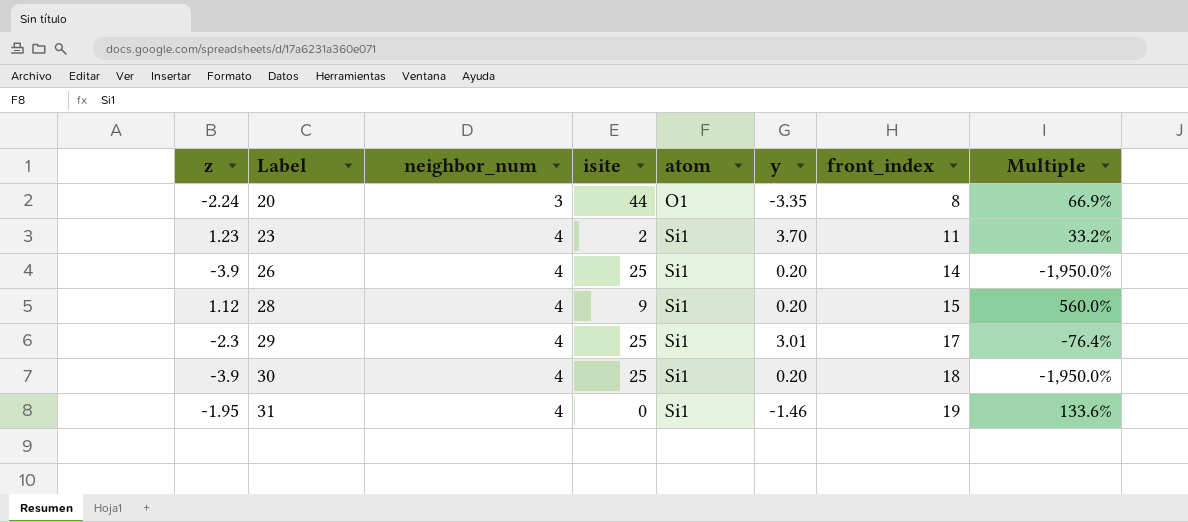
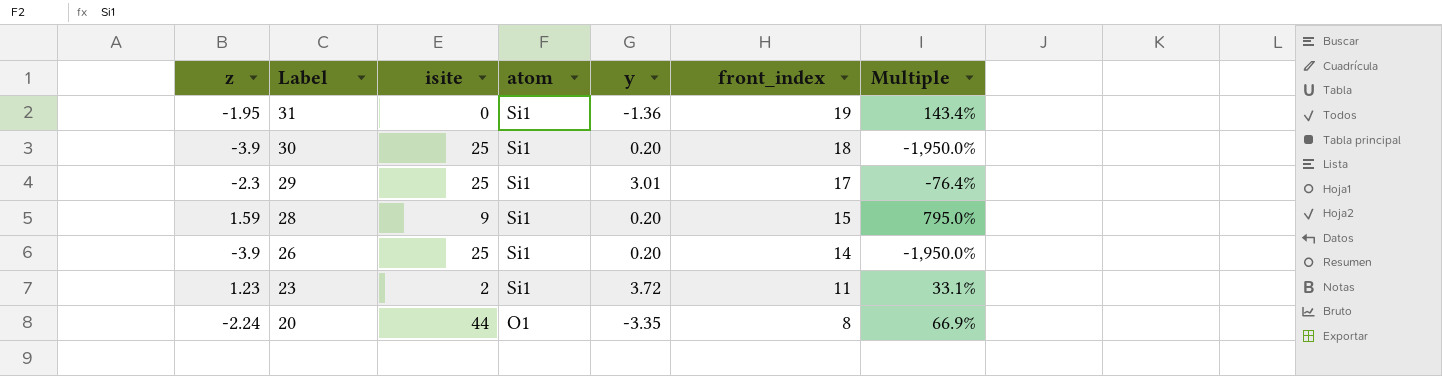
row order: Label ascending -> Label descending
column neighbor_num | position: 3 -> none
31 | y: -1.46 -> -1.36
31 | Multiple: 133.6% -> 143.4%
28 | z: 1.12 -> 1.59
28 | Multiple: 560.0% -> 795.0%
23 | y: 3.70 -> 3.72
23 | Multiple: 33.2% -> 33.1%

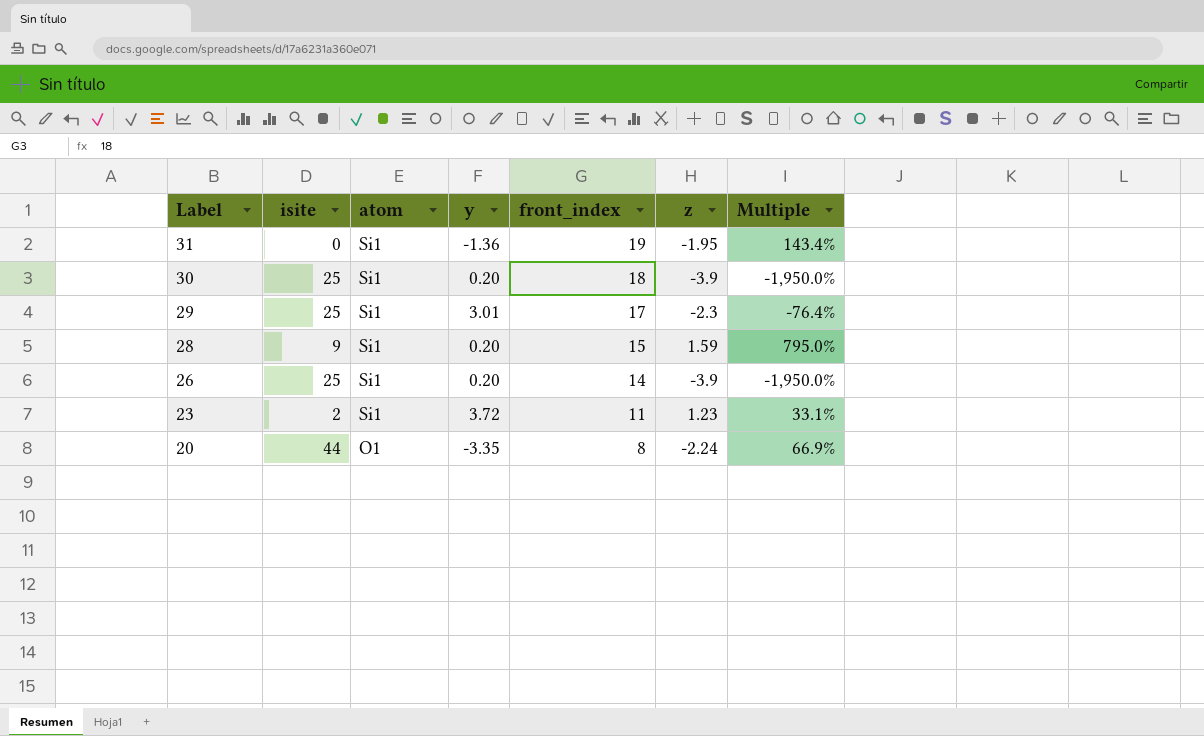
column z | position: 1 -> 6

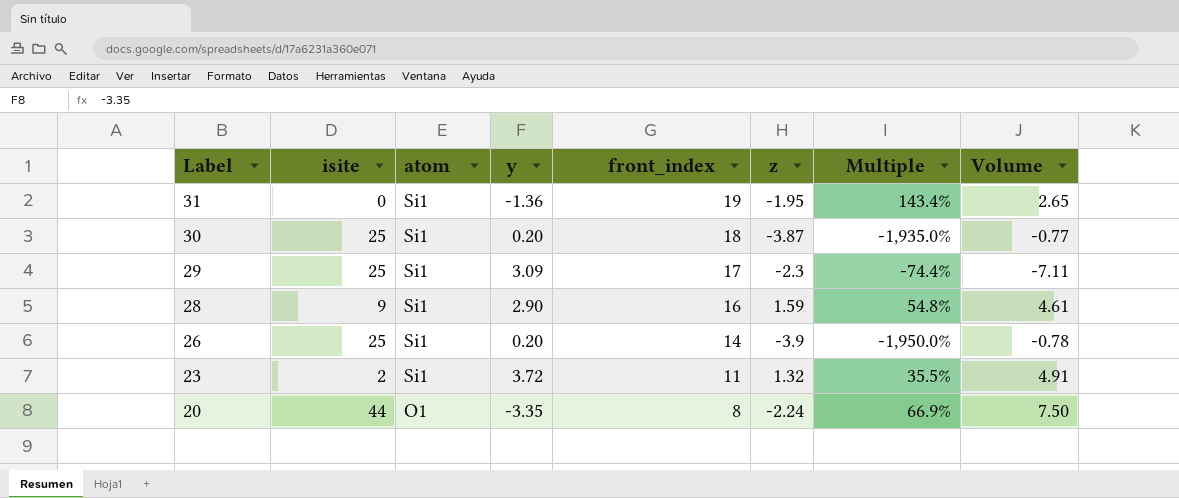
column Volume | formula: none -> [y] * [z]
30 | z: -3.9 -> -3.87
30 | Multiple: -1,950.0% -> -1,935.0%
29 | y: 3.01 -> 3.09
29 | Multiple: -76.4% -> -74.4%
28 | y: 0.20 -> 2.90
28 | front_index: 15 -> 16
28 | Multiple: 795.0% -> 54.8%
23 | z: 1.23 -> 1.32
23 | Multiple: 33.1% -> 35.5%

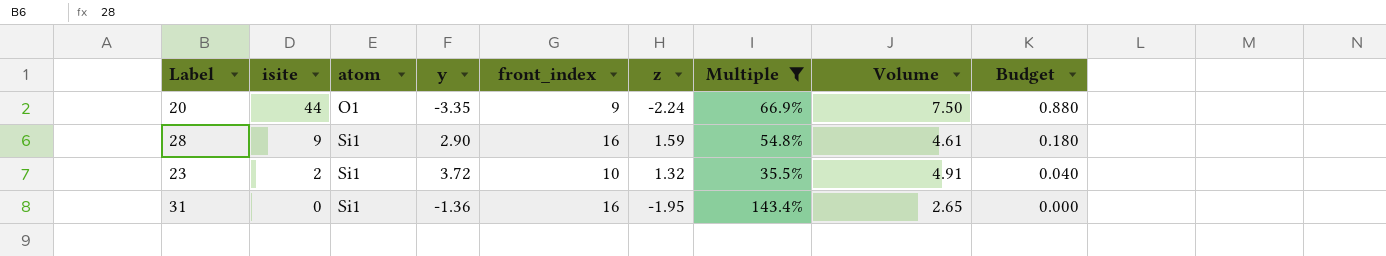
filter: none -> Multiple >= 35.5%
row order: Label descending -> isite descending
column Budget | formula: none -> [isite] * 0.02
20 | front_index: 8 -> 9
23 | front_index: 11 -> 10
31 | front_index: 19 -> 16

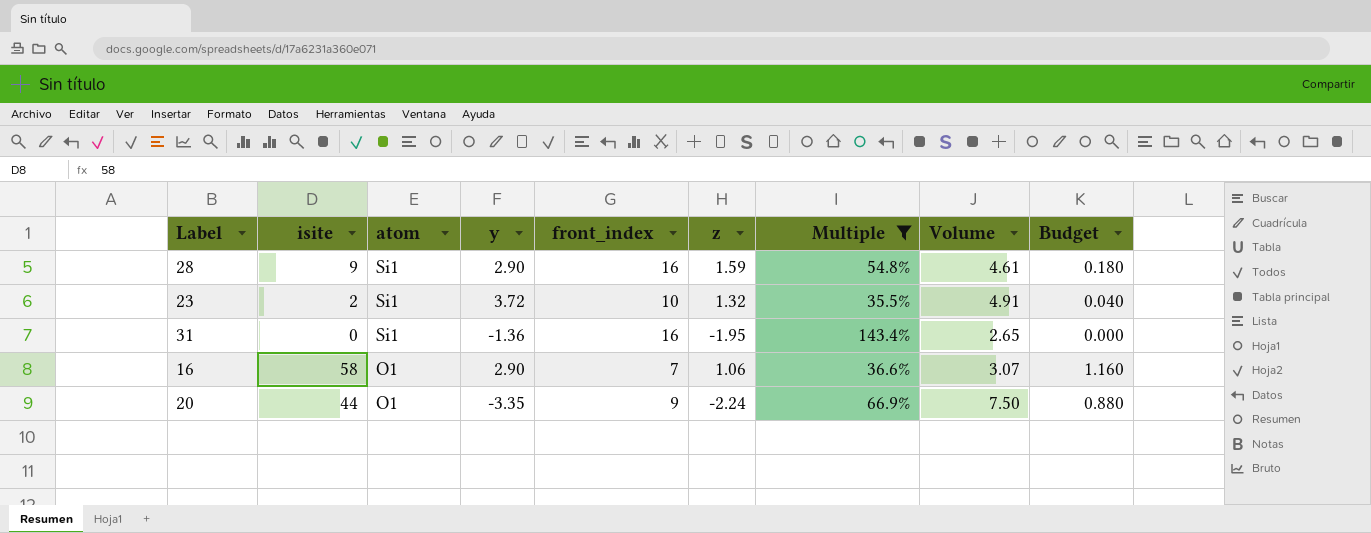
row order: isite descending -> atom descending
row 16: none -> 58 | O1 | 2.90 | 7 | 1.06 | 36.6% | 3.07 | 1.160

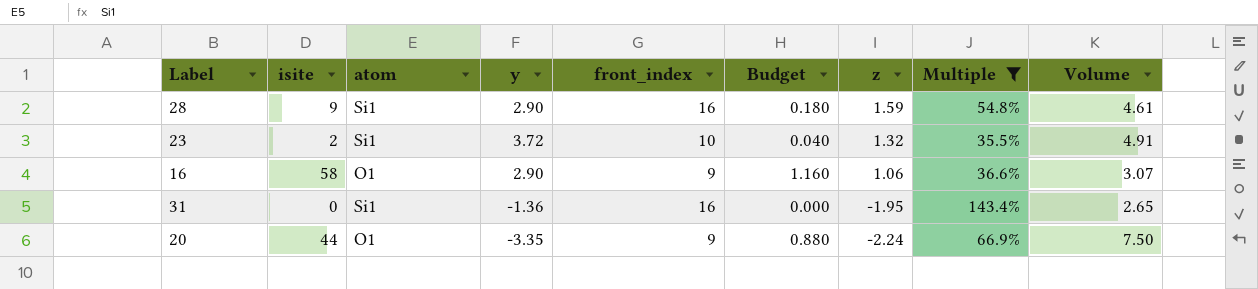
row order: atom descending -> z descending
column Budget | position: 9 -> 6
16 | front_index: 7 -> 9

